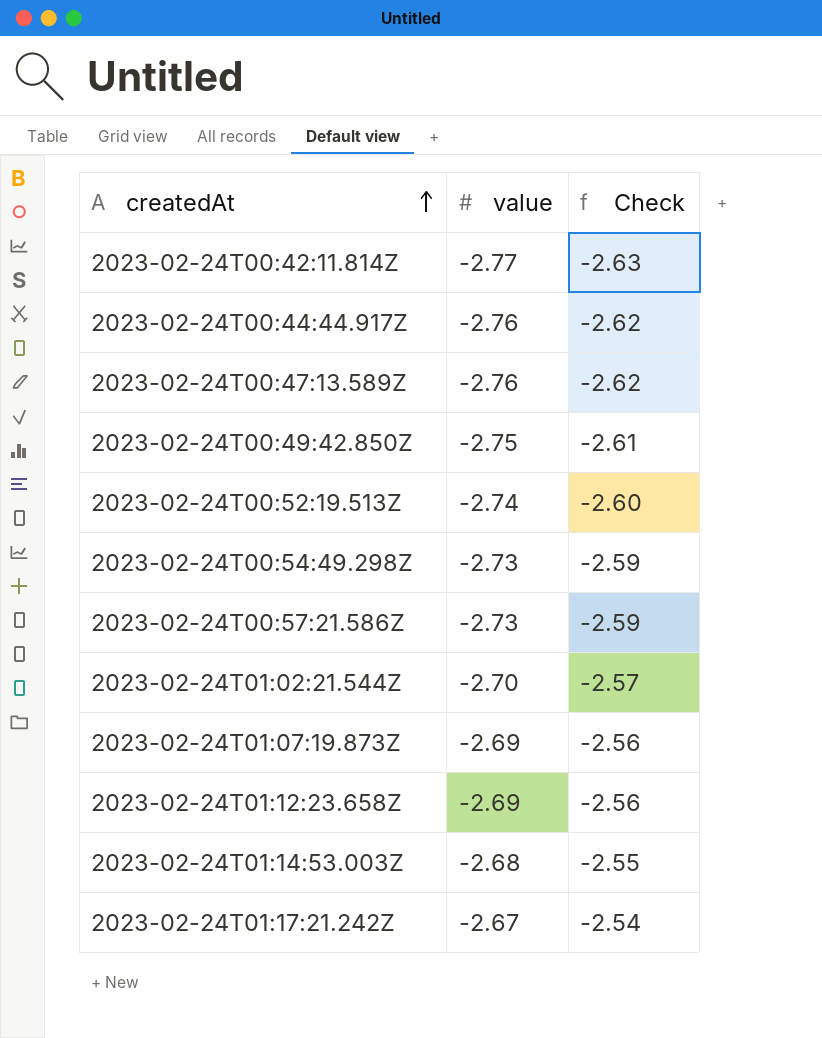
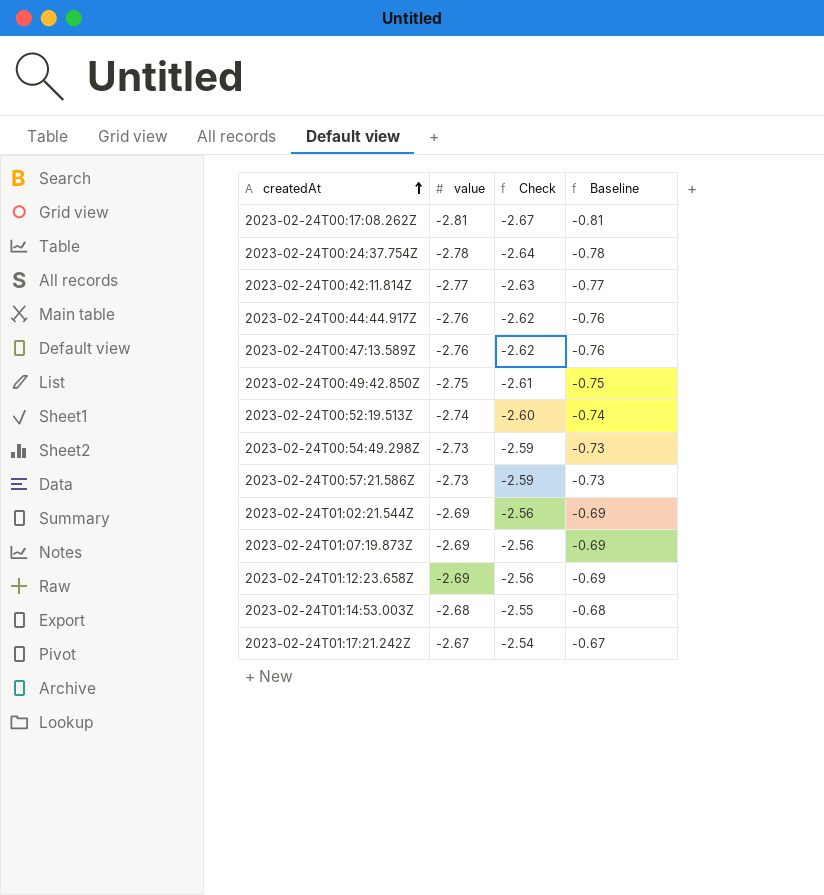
column Baseline | formula: none -> [value] + 2
row 2023-02-24T00:17:08.262Z: none -> -2.81 | -2.67 | -0.81
row 2023-02-24T00:24:37.754Z: none -> -2.78 | -2.64 | -0.78
2023-02-24T01:02:21.544Z | value: -2.70 -> -2.69
2023-02-24T01:02:21.544Z | Check: -2.57 -> -2.56

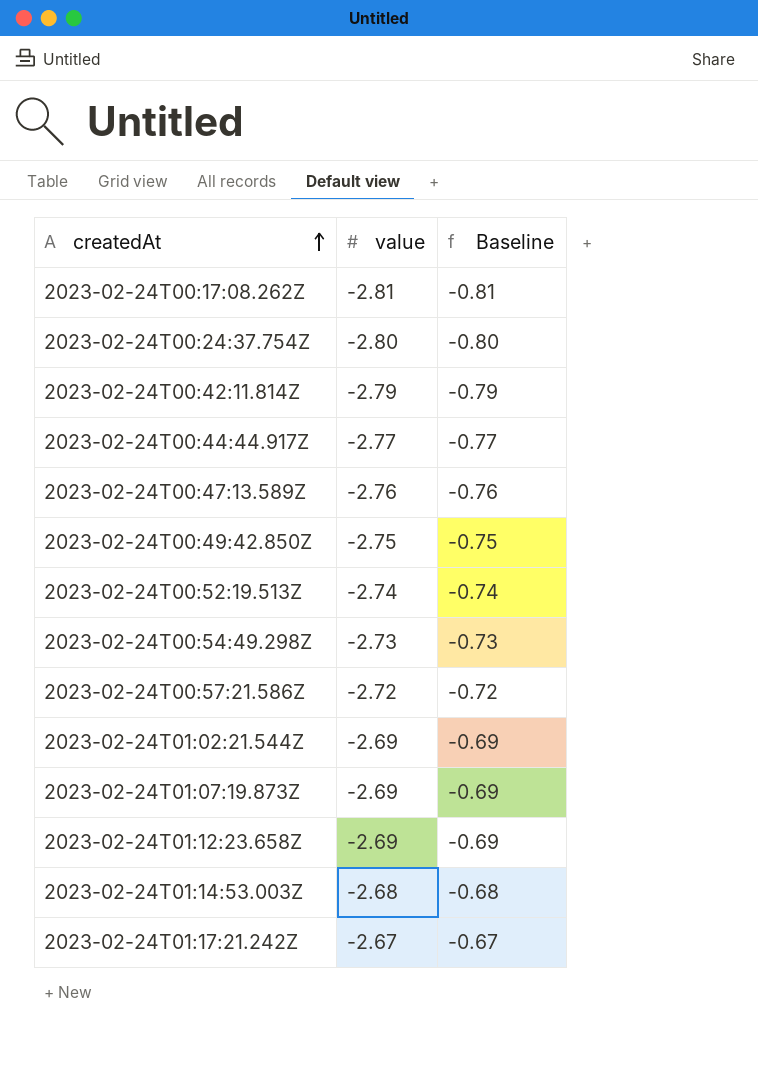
column Check | formula: [value] * 0.95 -> none
2023-02-24T00:24:37.754Z | value: -2.78 -> -2.80
2023-02-24T00:24:37.754Z | Baseline: -0.78 -> -0.80
2023-02-24T00:42:11.814Z | value: -2.77 -> -2.79
2023-02-24T00:42:11.814Z | Baseline: -0.77 -> -0.79
2023-02-24T00:44:44.917Z | value: -2.76 -> -2.77
2023-02-24T00:44:44.917Z | Baseline: -0.76 -> -0.77
2023-02-24T00:57:21.586Z | value: -2.73 -> -2.72
2023-02-24T00:57:21.586Z | Baseline: -0.73 -> -0.72

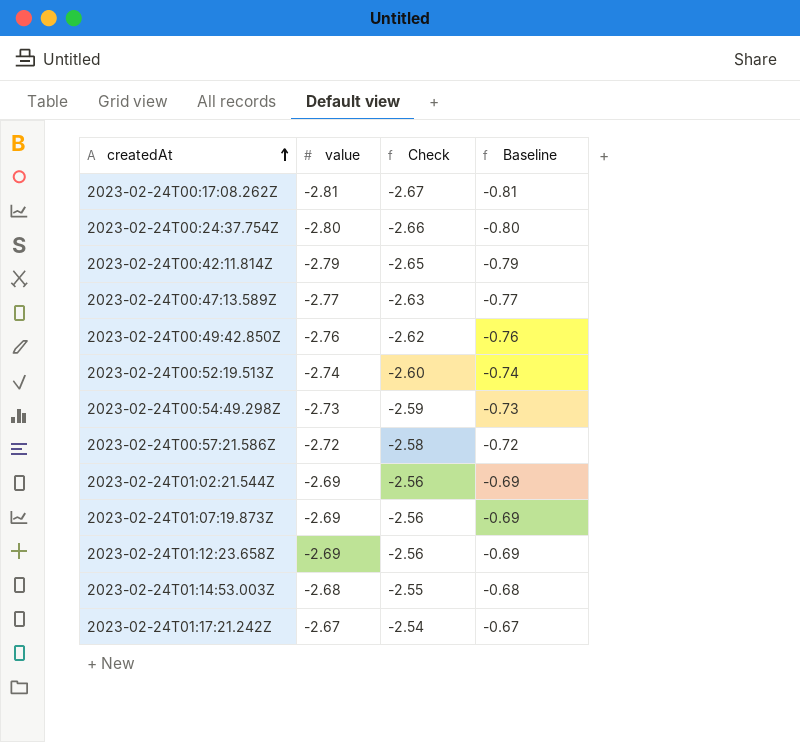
column Check | formula: none -> [value] * 0.95
row 2023-02-24T00:44:44.917Z: -2.77 | -0.77 -> none
2023-02-24T00:47:13.589Z | value: -2.76 -> -2.77
2023-02-24T00:47:13.589Z | Baseline: -0.76 -> -0.77
2023-02-24T00:49:42.850Z | value: -2.75 -> -2.76
2023-02-24T00:49:42.850Z | Baseline: -0.75 -> -0.76

